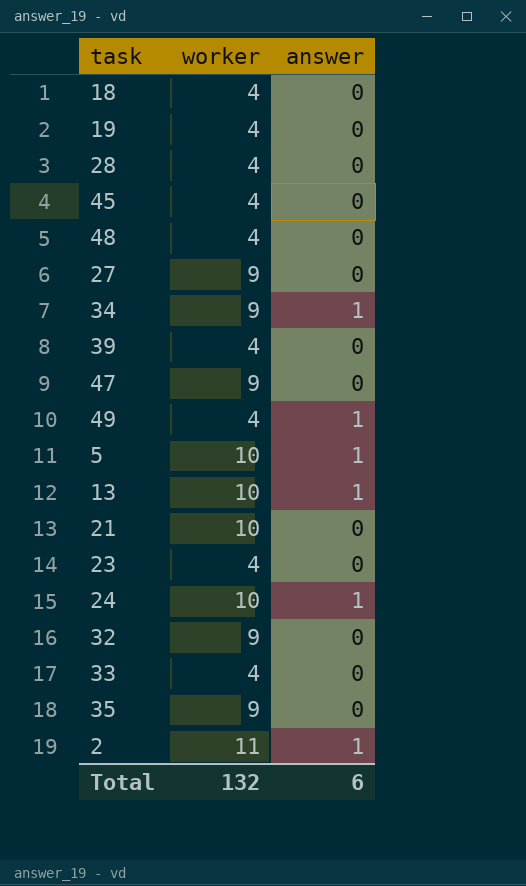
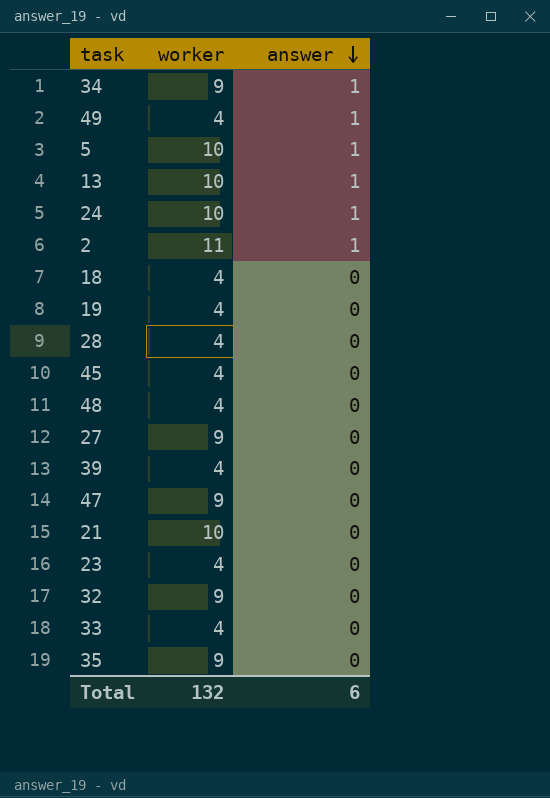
row order: none -> answer descending

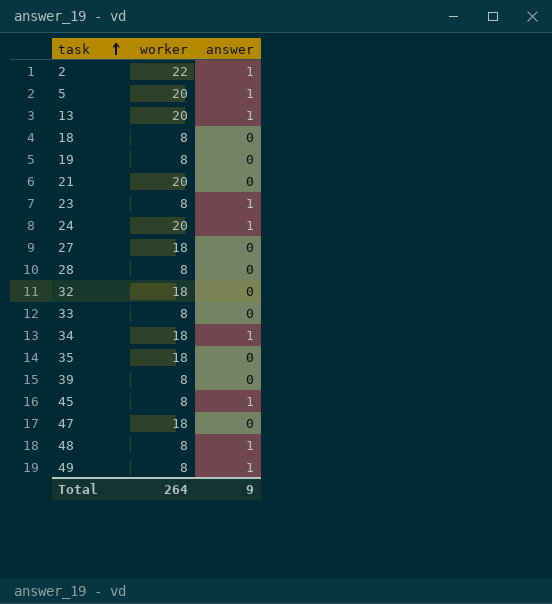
row order: answer descending -> task ascending
2 | worker: 11 -> 22
5 | worker: 10 -> 20
13 | worker: 10 -> 20
18 | worker: 4 -> 8
19 | worker: 4 -> 8
21 | worker: 10 -> 20
23 | worker: 4 -> 8
23 | answer: 0 -> 1
24 | worker: 10 -> 20
27 | worker: 9 -> 18
28 | worker: 4 -> 8
32 | worker: 9 -> 18
33 | worker: 4 -> 8
34 | worker: 9 -> 18
35 | worker: 9 -> 18
39 | worker: 4 -> 8
45 | worker: 4 -> 8
45 | answer: 0 -> 1
47 | worker: 9 -> 18
48 | worker: 4 -> 8
48 | answer: 0 -> 1
49 | worker: 4 -> 8
Total | worker: 132 -> 264
Total | answer: 6 -> 9

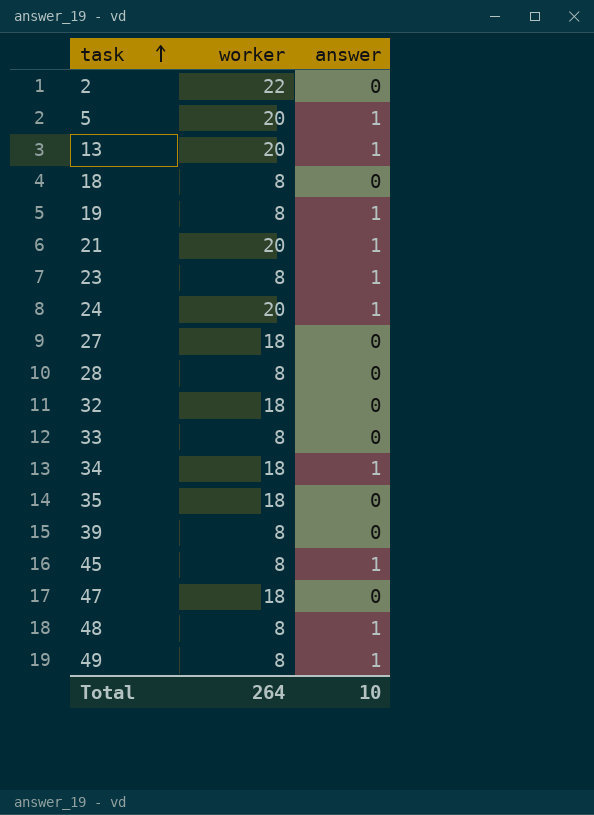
2 | answer: 1 -> 0
19 | answer: 0 -> 1
21 | answer: 0 -> 1
Total | answer: 9 -> 10

